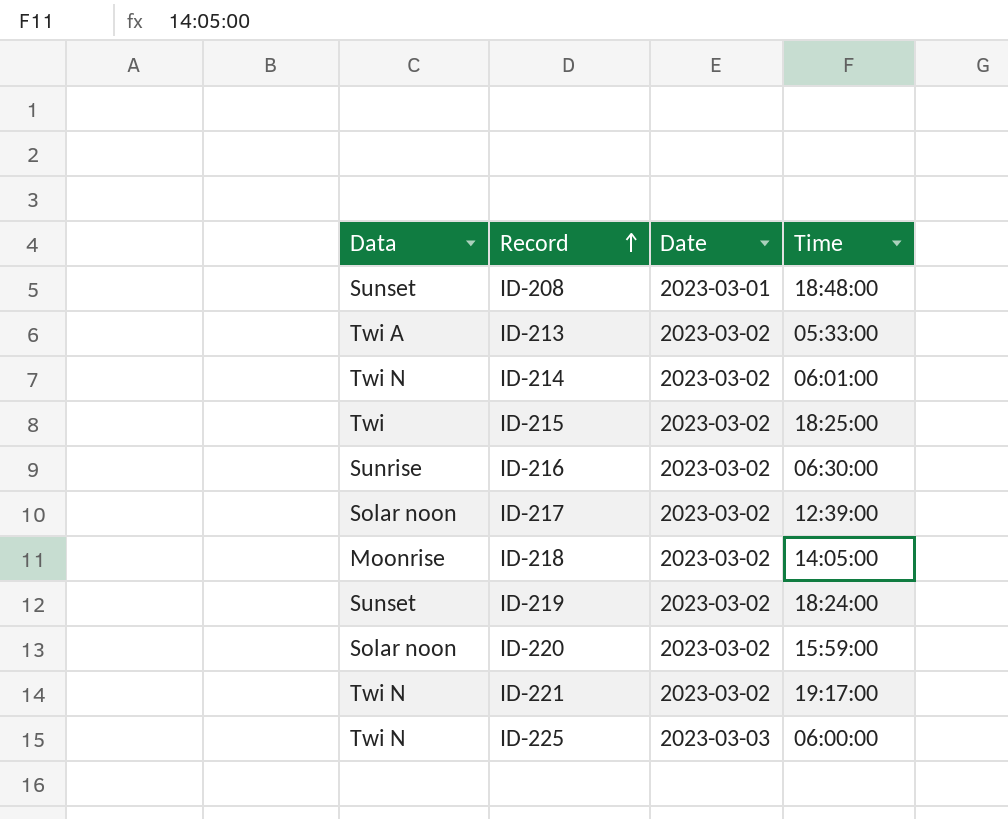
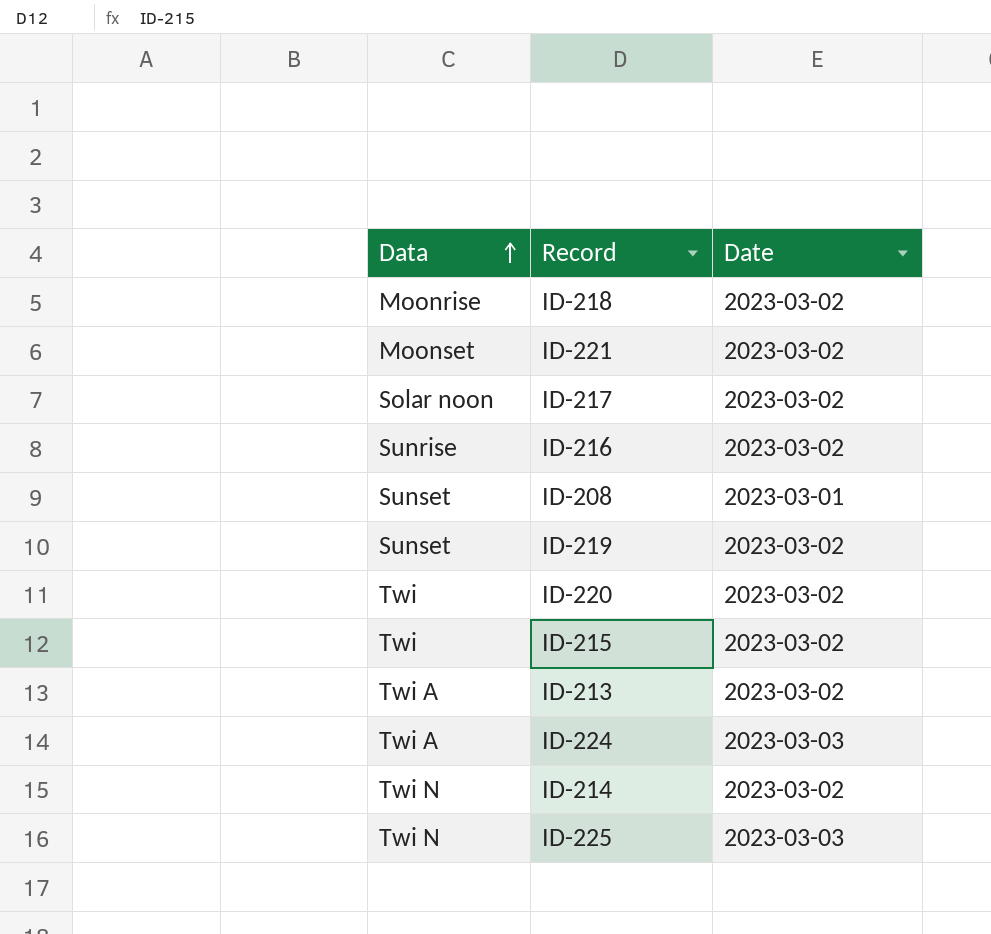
row order: Record ascending -> Data ascending
column Time | position: 4 -> none
ID-221 | Data: Twi N -> Moonset
ID-220 | Data: Solar noon -> Twi
row ID-224: none -> Twi A | 2023-03-03

